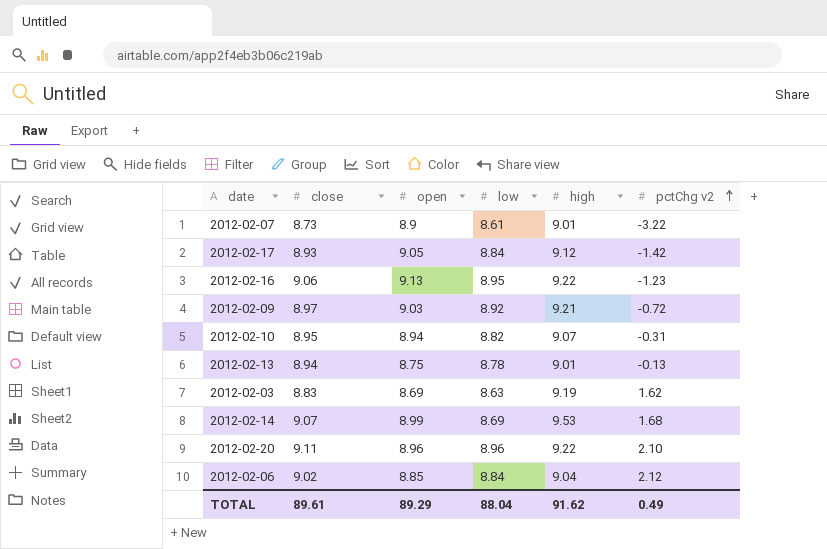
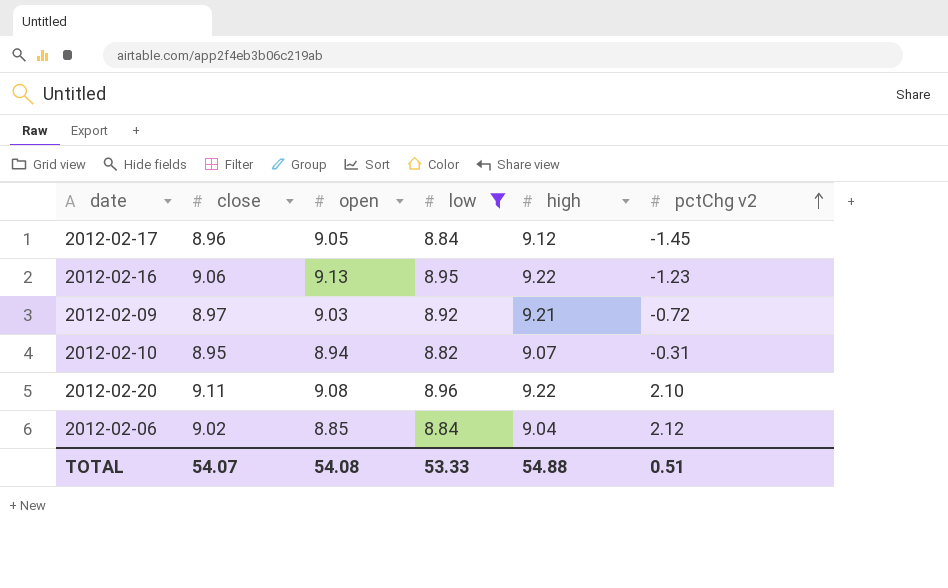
filter: none -> low >= 8.82
2012-02-17 | close: 8.93 -> 8.96
2012-02-17 | pctChg v2: -1.42 -> -1.45
2012-02-20 | open: 8.96 -> 9.08
TOTAL | close: 89.61 -> 54.07
TOTAL | open: 89.29 -> 54.08
TOTAL | low: 88.04 -> 53.33
TOTAL | high: 91.62 -> 54.88
TOTAL | pctChg v2: 0.49 -> 0.51

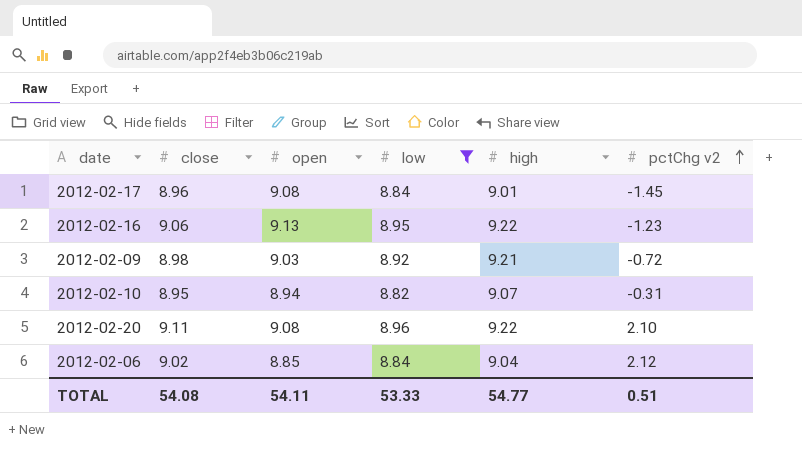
2012-02-17 | open: 9.05 -> 9.08
2012-02-17 | high: 9.12 -> 9.01
2012-02-09 | close: 8.97 -> 8.98
TOTAL | close: 54.07 -> 54.08
TOTAL | open: 54.08 -> 54.11
TOTAL | high: 54.88 -> 54.77

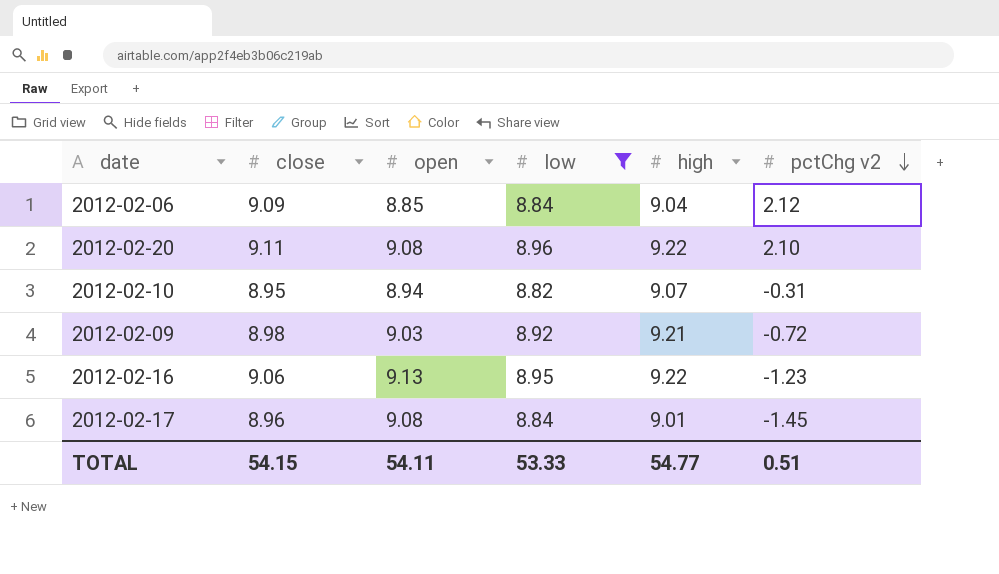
row order: pctChg v2 ascending -> pctChg v2 descending
2012-02-06 | close: 9.02 -> 9.09
TOTAL | close: 54.08 -> 54.15

